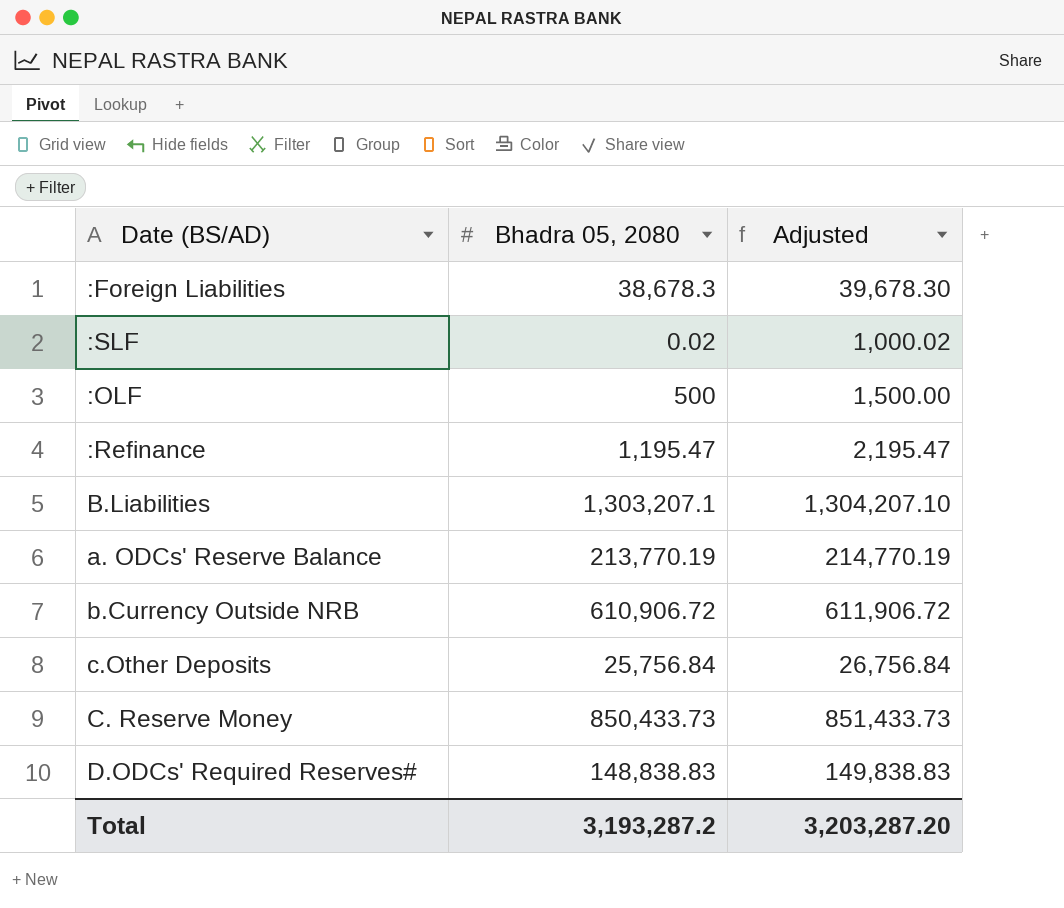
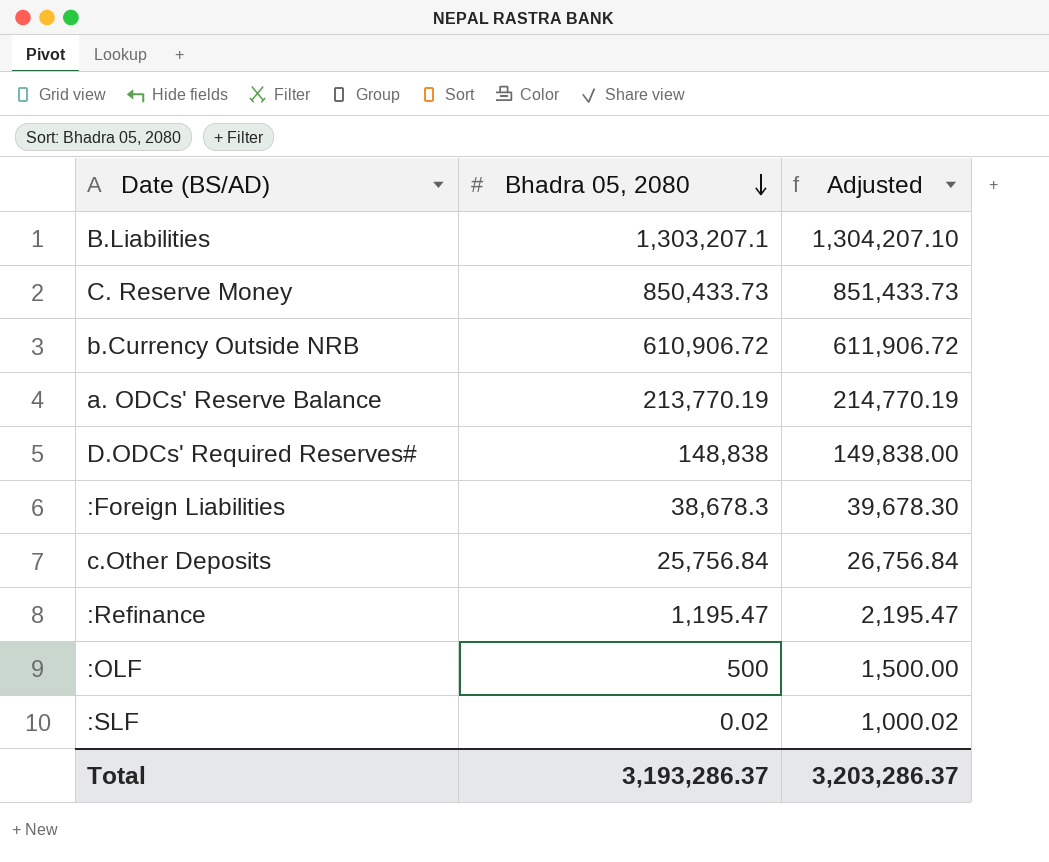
row order: none -> Bhadra 05, 2080 descending
D.ODCs' Required Reserves# | Bhadra 05, 2080: 148,838.83 -> 148,838
D.ODCs' Required Reserves# | Adjusted: 149,838.83 -> 149,838.00
Total | Bhadra 05, 2080: 3,193,287.2 -> 3,193,286.37
Total | Adjusted: 3,203,287.20 -> 3,203,286.37

